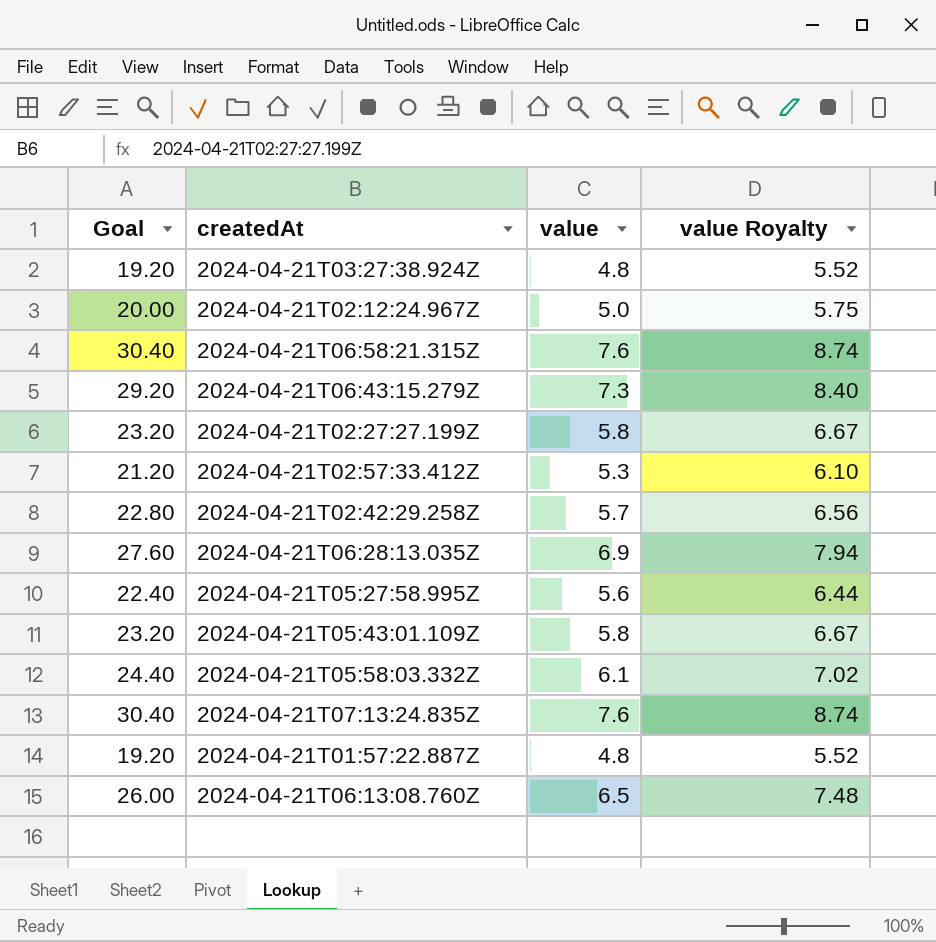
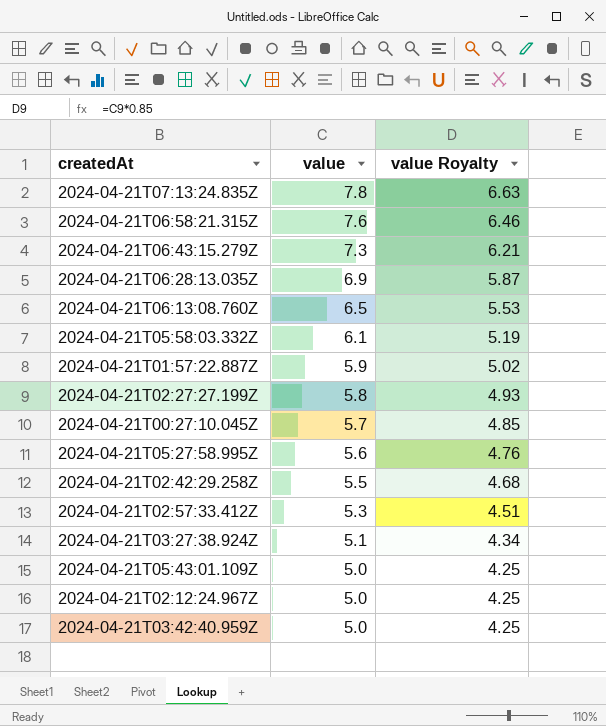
row order: none -> value descending
column Goal | formula: [value] * 4 -> none
column value Royalty | formula: [value] * 1.15 -> [value] * 0.85
2024-04-21T07:13:24.835Z | value: 7.6 -> 7.8
2024-04-21T01:57:22.887Z | value: 4.8 -> 5.9
row 2024-04-21T00:27:10.045Z: none -> 5.7 | 4.85
2024-04-21T02:42:29.258Z | value: 5.7 -> 5.5
2024-04-21T03:27:38.924Z | value: 4.8 -> 5.1
2024-04-21T05:43:01.109Z | value: 5.8 -> 5.0
row 2024-04-21T03:42:40.959Z: none -> 5.0 | 4.25

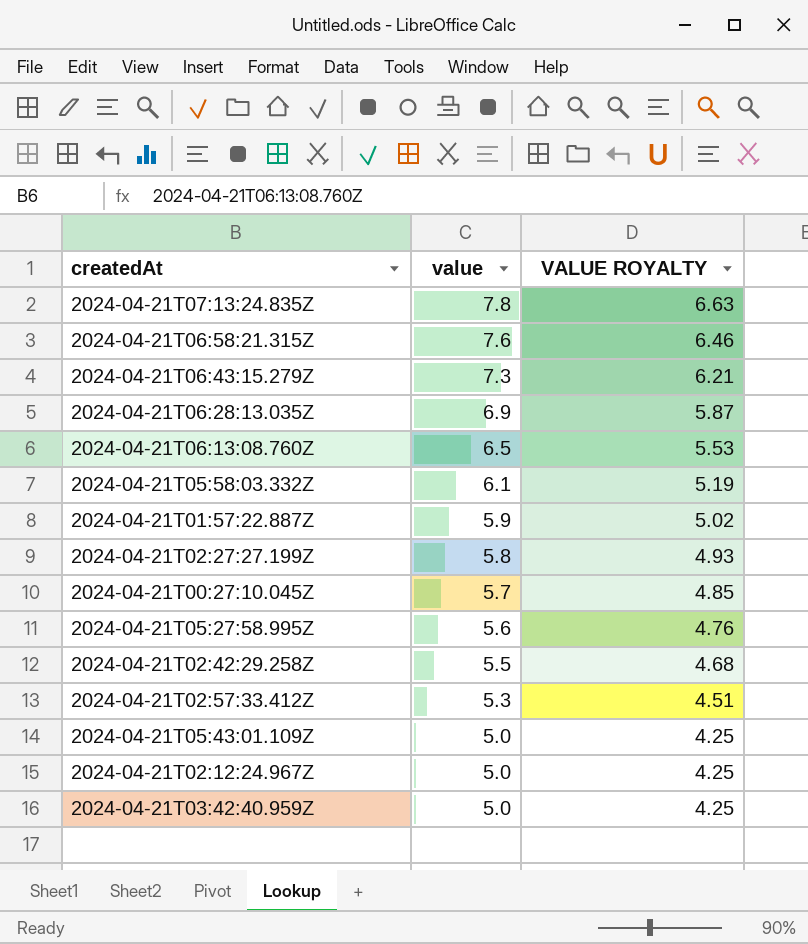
column name: value Royalty -> VALUE ROYALTY
row 2024-04-21T03:27:38.924Z: 5.1 | 4.34 -> none

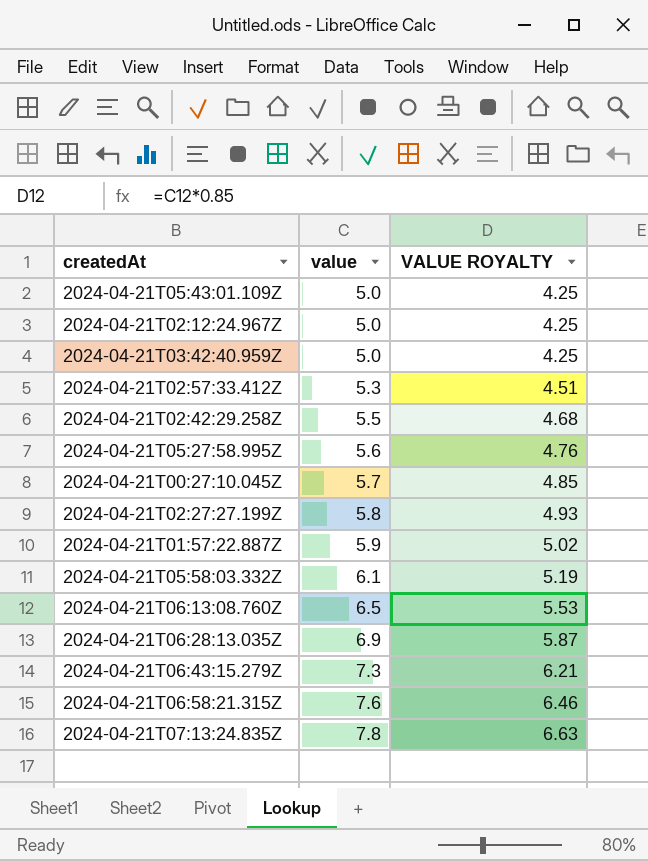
row order: value descending -> value ascending

